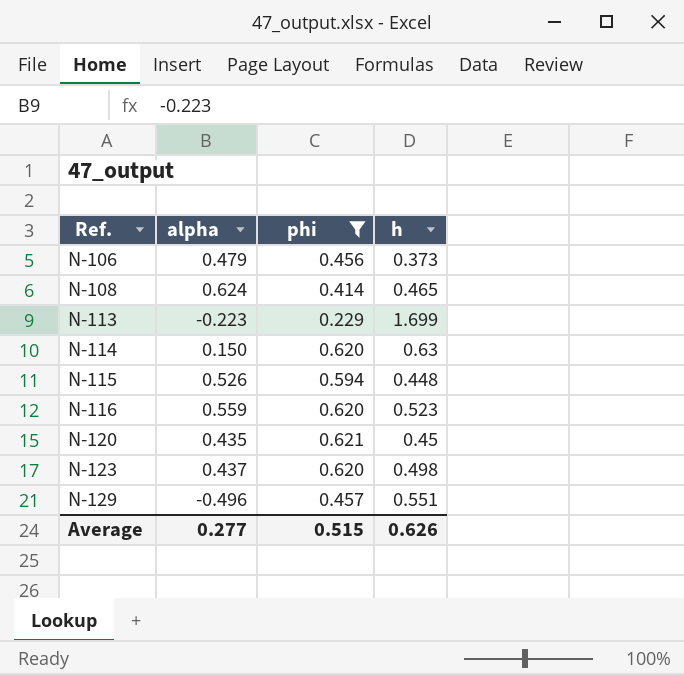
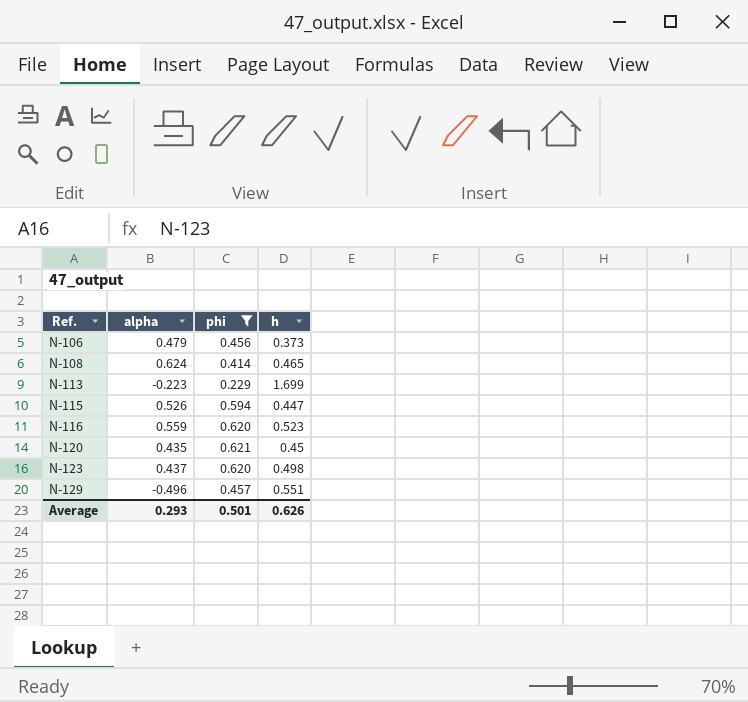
row N-114: 0.150 | 0.620 | 0.63 -> none
N-115 | h: 0.448 -> 0.447
Average | alpha: 0.277 -> 0.293
Average | phi: 0.515 -> 0.501

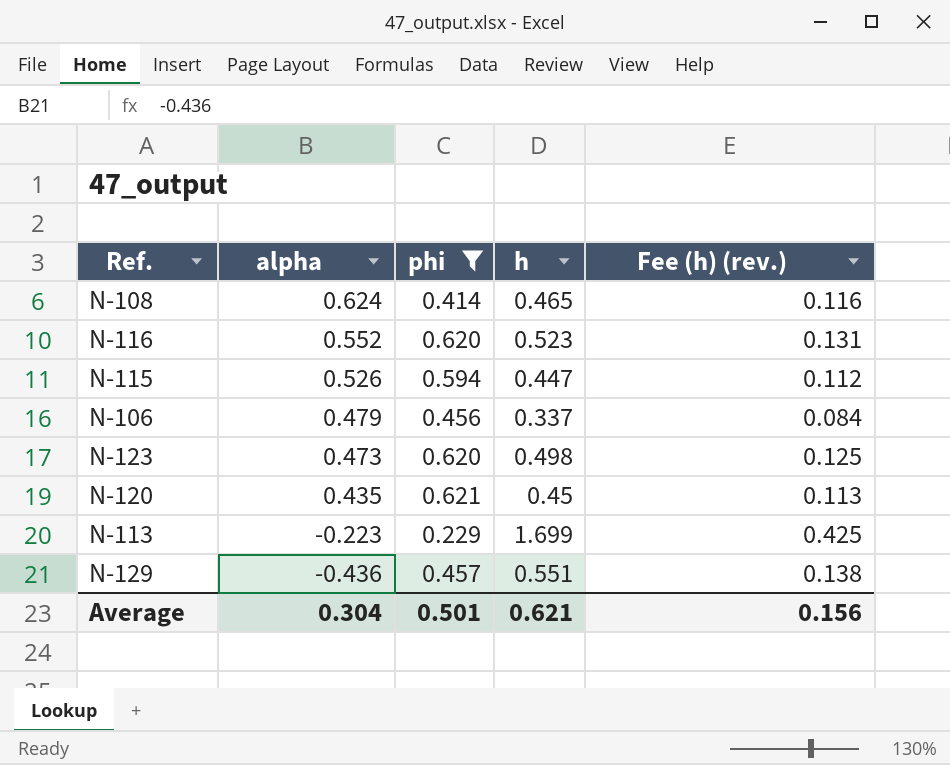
row order: Ref. ascending -> alpha descending
column Fee (h) (rev.) | formula: none -> [h] * 0.25
N-116 | alpha: 0.559 -> 0.552
N-106 | h: 0.373 -> 0.337
N-123 | alpha: 0.437 -> 0.473
N-129 | alpha: -0.496 -> -0.436
Average | alpha: 0.293 -> 0.304
Average | h: 0.626 -> 0.621

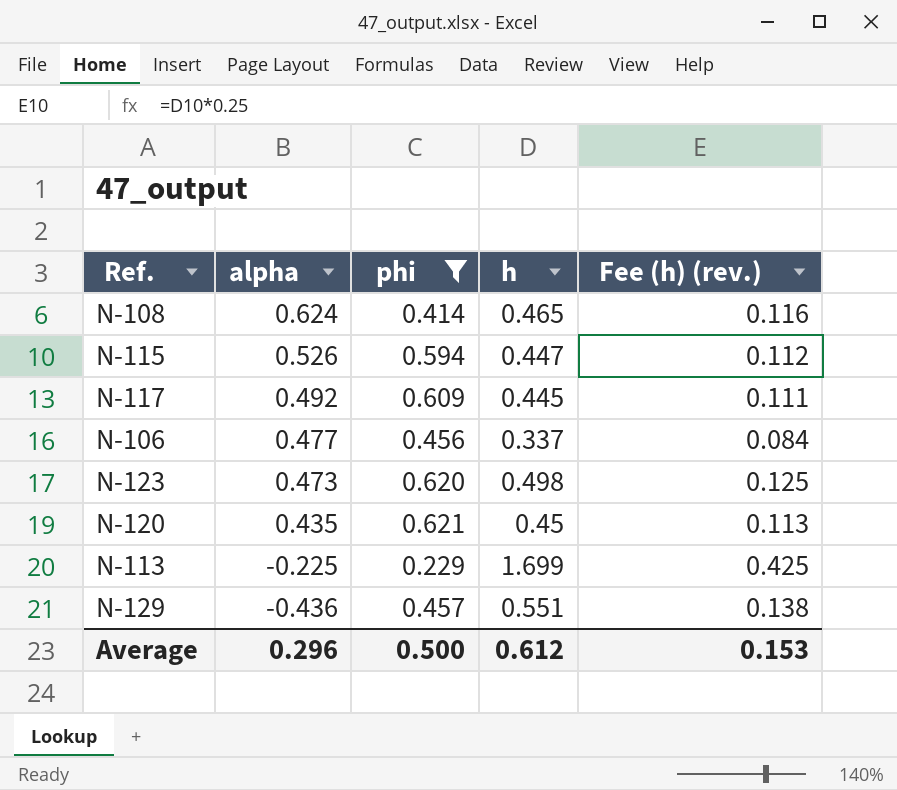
row N-116: 0.552 | 0.620 | 0.523 | 0.131 -> none
row N-117: none -> 0.492 | 0.609 | 0.445 | 0.111
N-106 | alpha: 0.479 -> 0.477
N-113 | alpha: -0.223 -> -0.225
Average | alpha: 0.304 -> 0.296
Average | phi: 0.501 -> 0.500
Average | h: 0.621 -> 0.612
Average | Fee (h) (rev.): 0.156 -> 0.153

